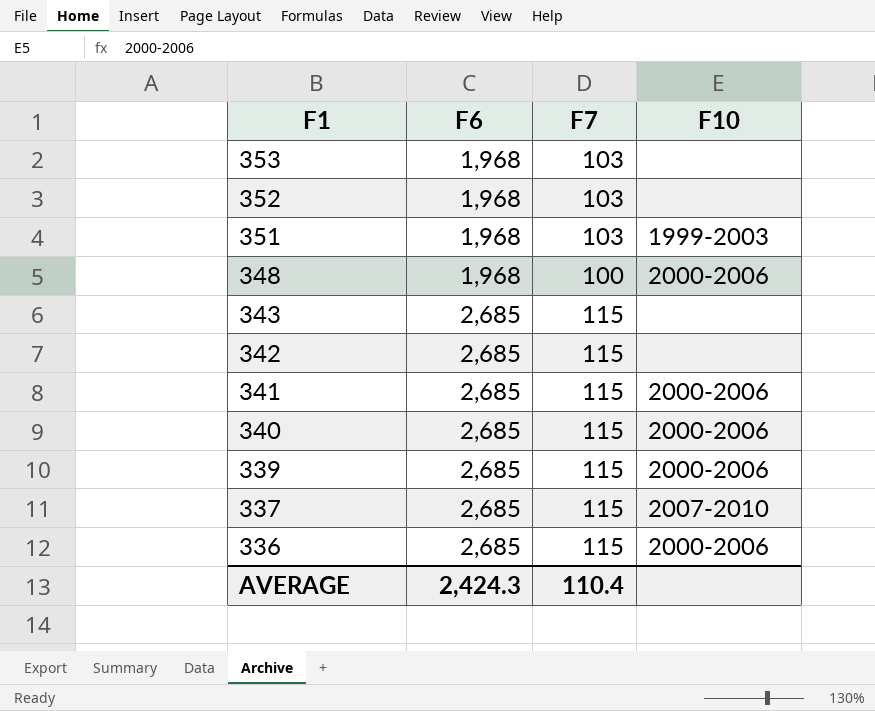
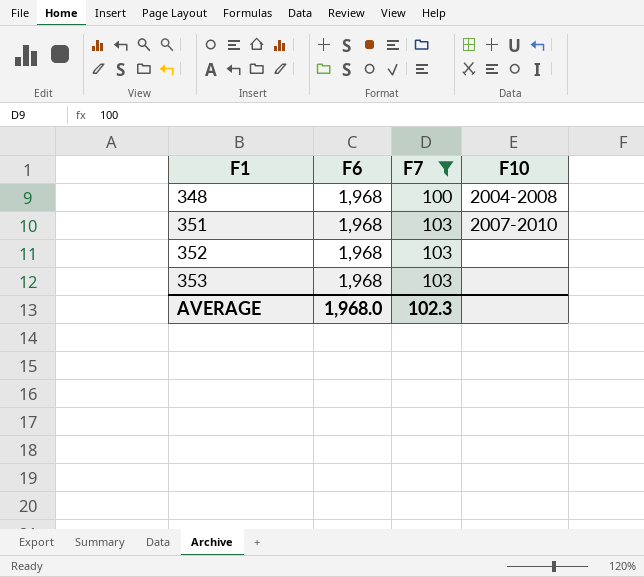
filter: none -> F7 != 115
row order: F1 descending -> F1 ascending
348 | F10: 2000-2006 -> 2004-2008
351 | F10: 1999-2003 -> 2007-2010
AVERAGE | F6: 2,424.3 -> 1,968.0
AVERAGE | F7: 110.4 -> 102.3

